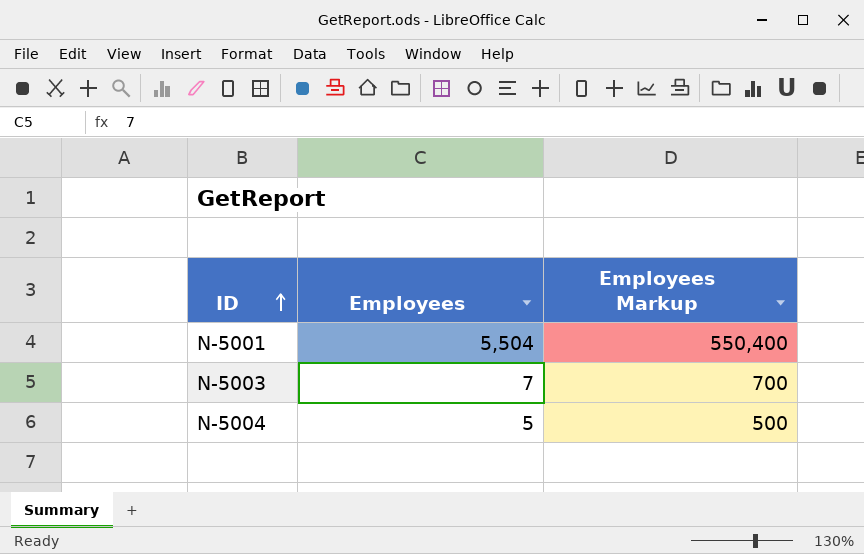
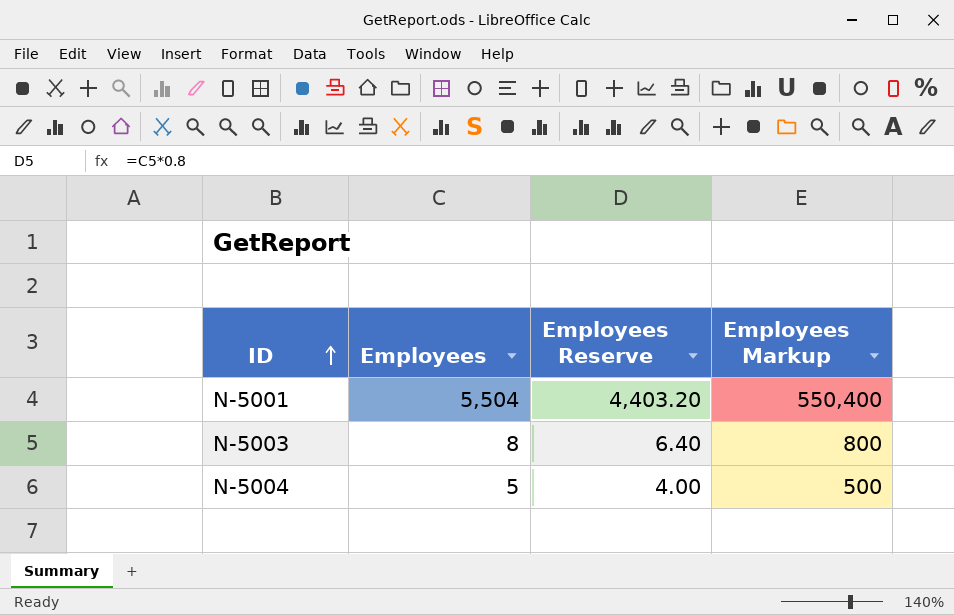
column Employees Reserve | formula: none -> [Employees] * 0.8
N-5003 | Employees: 7 -> 8
N-5003 | Employees Markup: 700 -> 800

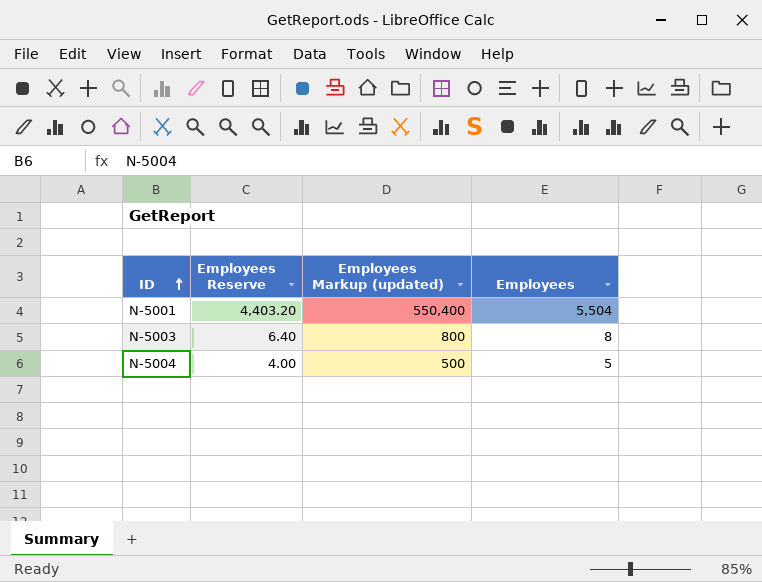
column name: Employees Markup -> Employees Markup (updated)
column Employees | position: 2 -> 4

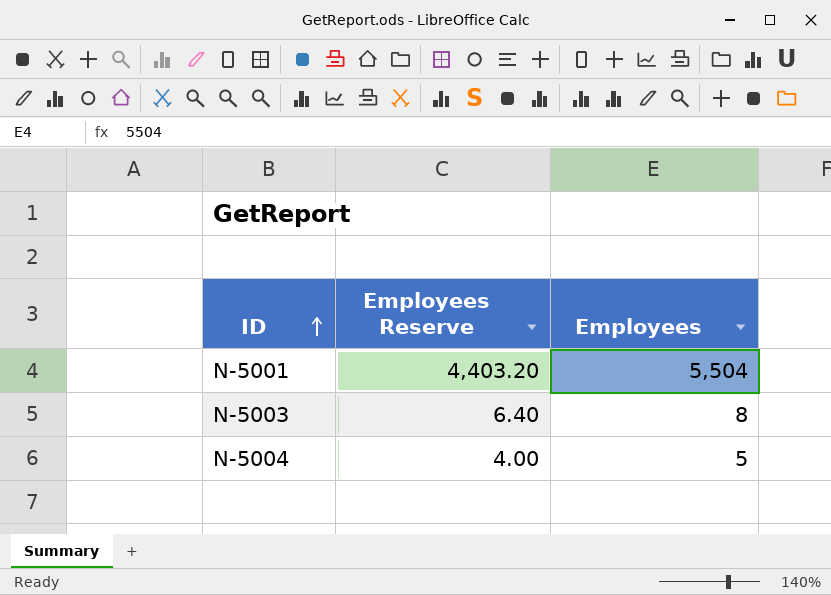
column Employees Markup (updated) | formula: [Employees] * 100 -> none

